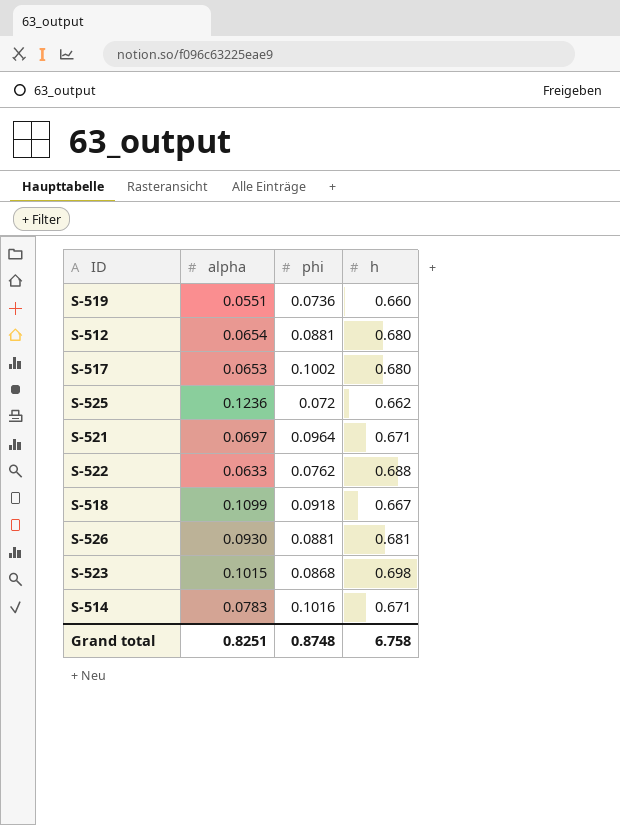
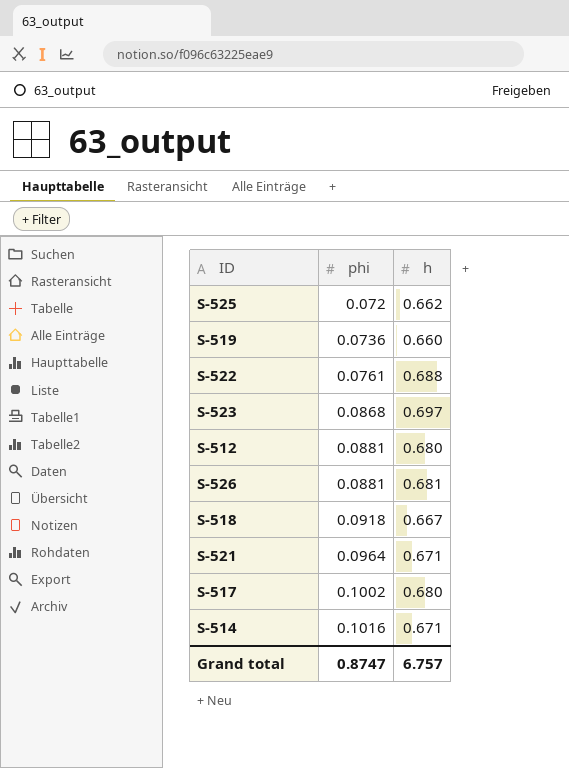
row order: none -> phi ascending
column alpha | position: 2 -> none
S-522 | phi: 0.0762 -> 0.0761
S-523 | h: 0.698 -> 0.697
Grand total | phi: 0.8748 -> 0.8747
Grand total | h: 6.758 -> 6.757

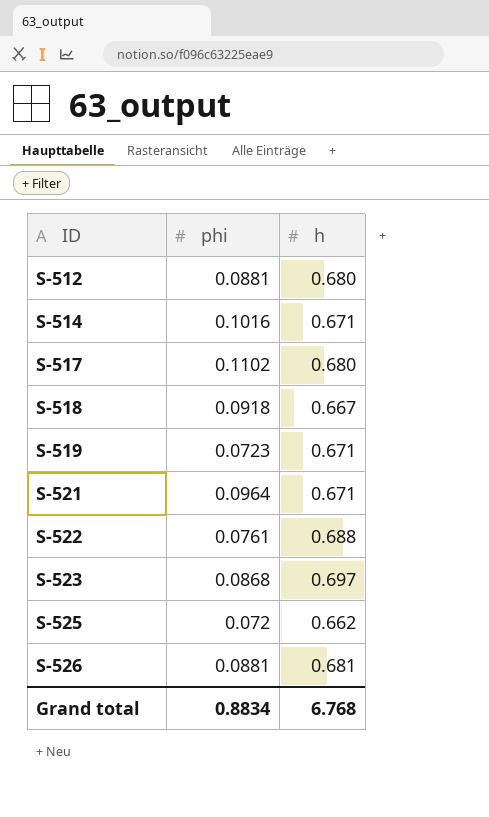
row order: phi ascending -> ID ascending
S-517 | phi: 0.1002 -> 0.1102
S-519 | phi: 0.0736 -> 0.0723
S-519 | h: 0.660 -> 0.671
Grand total | phi: 0.8747 -> 0.8834
Grand total | h: 6.757 -> 6.768

